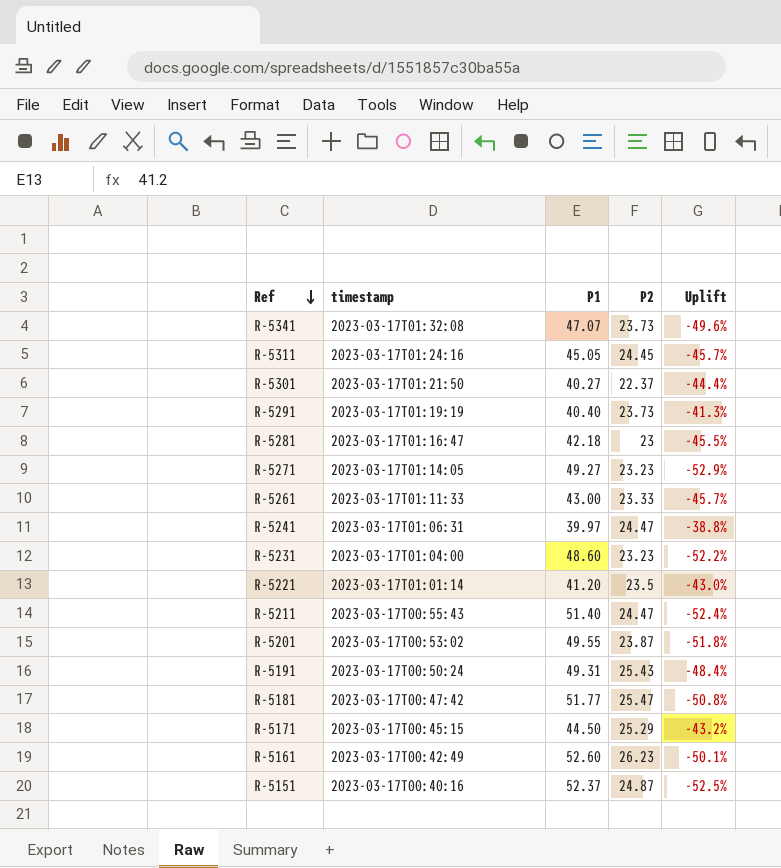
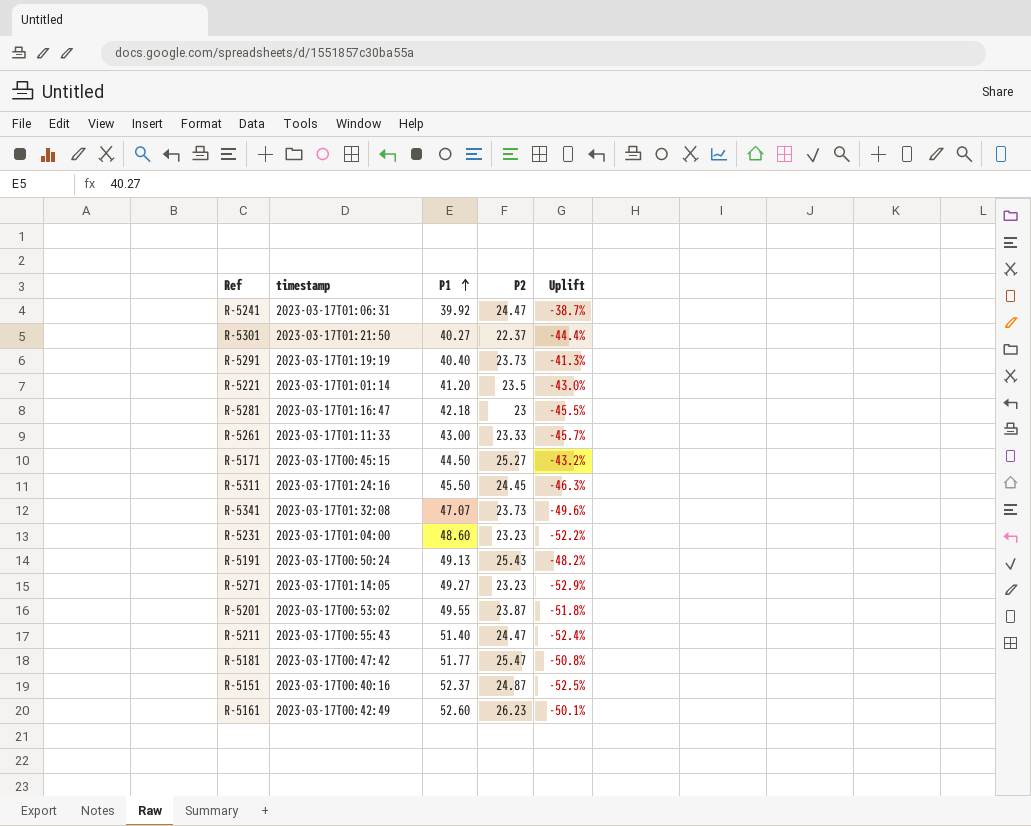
row order: Ref descending -> P1 ascending
R-5241 | P1: 39.97 -> 39.92
R-5241 | Uplift: -38.8% -> -38.7%
R-5171 | P2: 25.29 -> 25.27
R-5311 | P1: 45.05 -> 45.50
R-5311 | Uplift: -45.7% -> -46.3%
R-5191 | P1: 49.31 -> 49.13
R-5191 | Uplift: -48.4% -> -48.2%

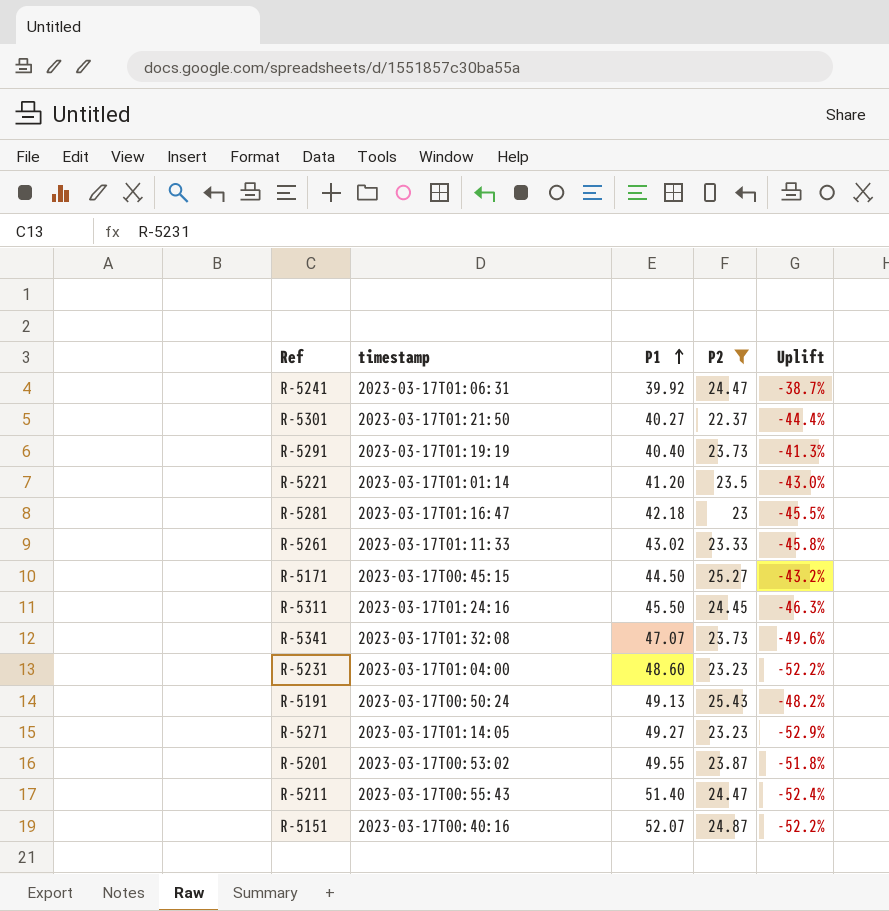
filter: none -> P2 <= 25.43
R-5261 | P1: 43.00 -> 43.02
R-5261 | Uplift: -45.7% -> -45.8%
R-5151 | P1: 52.37 -> 52.07
R-5151 | Uplift: -52.5% -> -52.2%

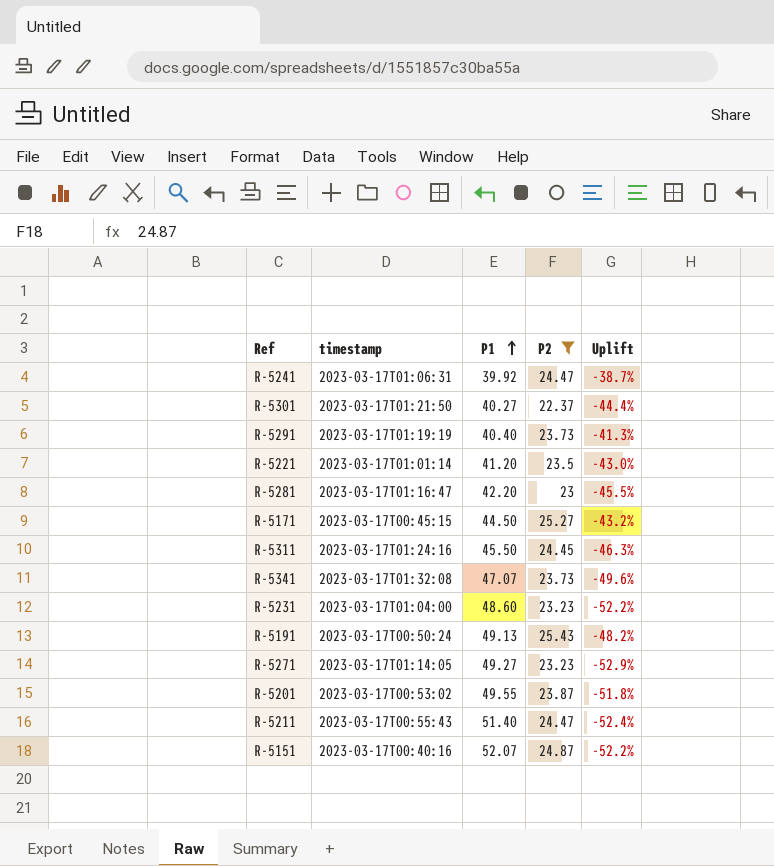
row R-5261: 2023-03-17T01:11:33 | 43.02 | 23.33 | -45.8% -> none
R-5281 | P1: 42.18 -> 42.20

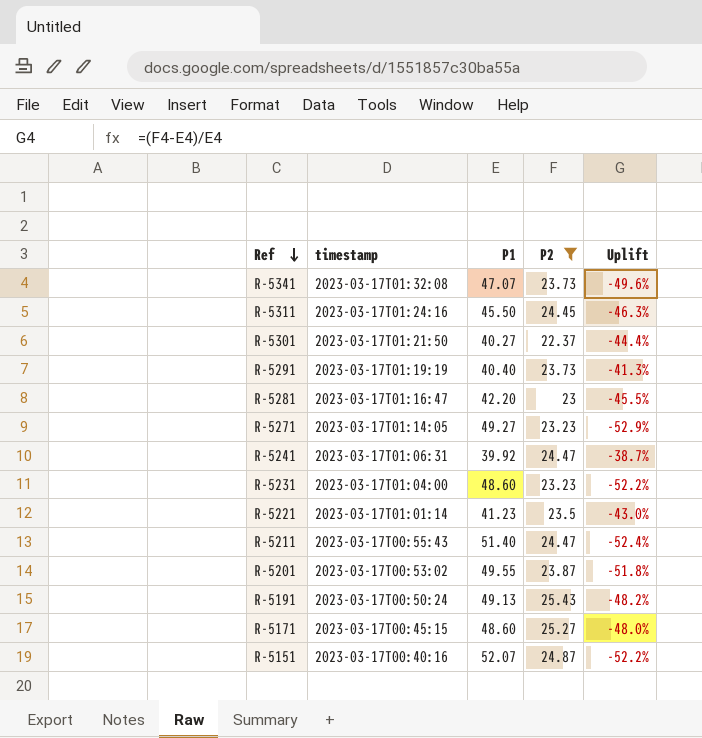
row order: P1 ascending -> Ref descending
R-5221 | P1: 41.20 -> 41.23
R-5171 | P1: 44.50 -> 48.60
R-5171 | Uplift: -43.2% -> -48.0%

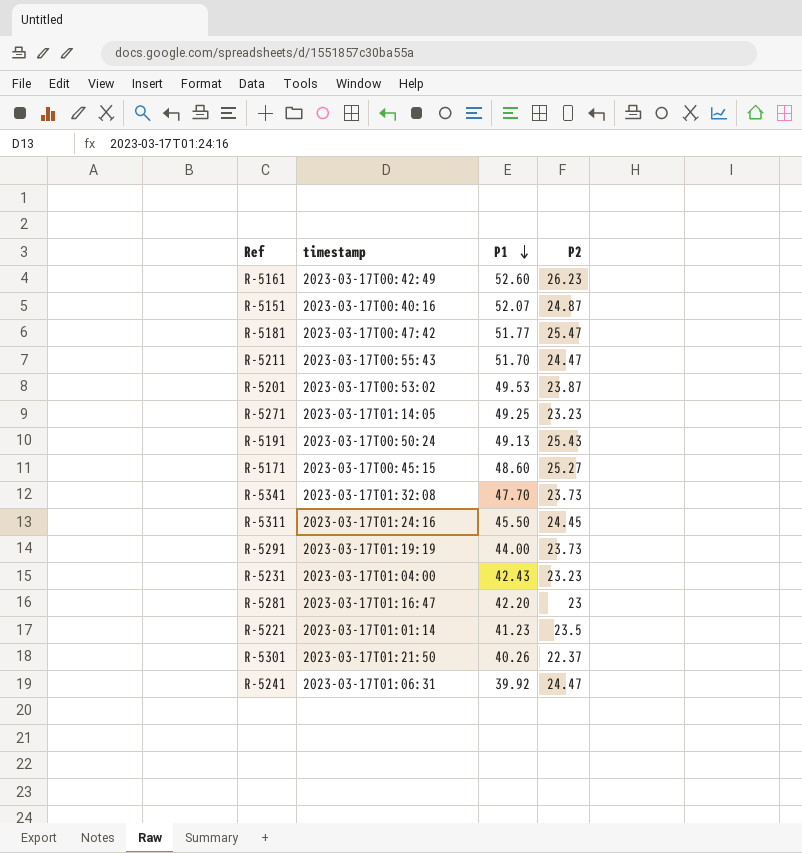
filter: P2 <= 25.43 -> none
row order: Ref descending -> P1 descending
column Uplift | formula: ([P2] - [P1]) / [P1] -> none
R-5211 | P1: 51.40 -> 51.70
R-5201 | P1: 49.55 -> 49.53
R-5271 | P1: 49.27 -> 49.25
R-5341 | P1: 47.07 -> 47.70
R-5291 | P1: 40.40 -> 44.00
R-5231 | P1: 48.60 -> 42.43
R-5301 | P1: 40.27 -> 40.26

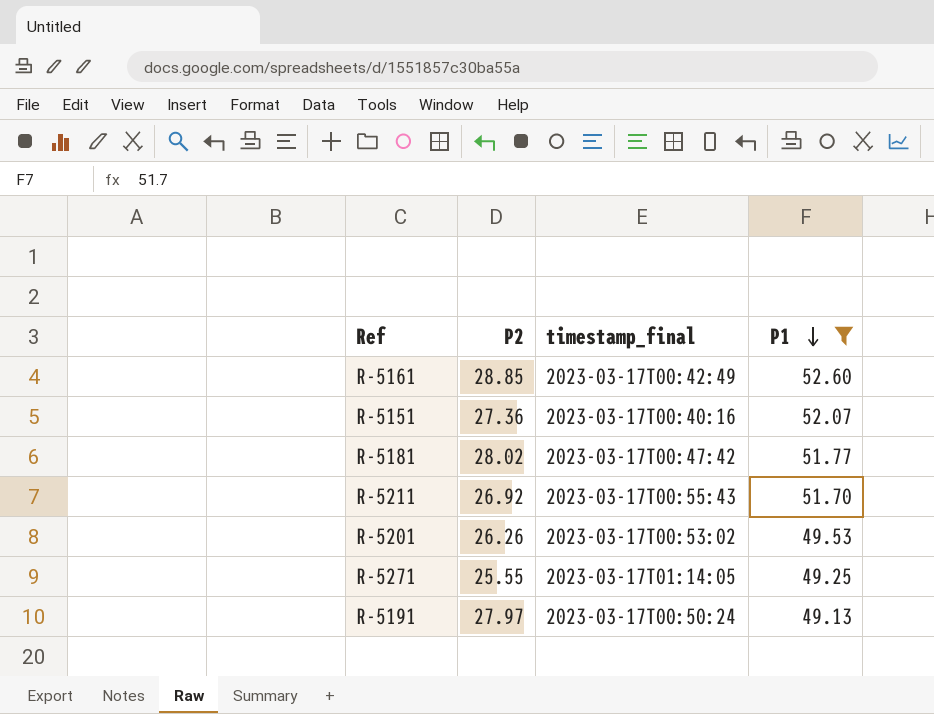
filter: none -> P1 >= 49.13
column P2 | position: 4 -> 2
column name: timestamp -> timestamp_final
R-5161 | P2: 26.23 -> 28.85
R-5151 | P2: 24.87 -> 27.36
R-5181 | P2: 25.47 -> 28.02
R-5211 | P2: 24.47 -> 26.92
R-5201 | P2: 23.87 -> 26.26
R-5271 | P2: 23.23 -> 25.55
R-5191 | P2: 25.43 -> 27.97

